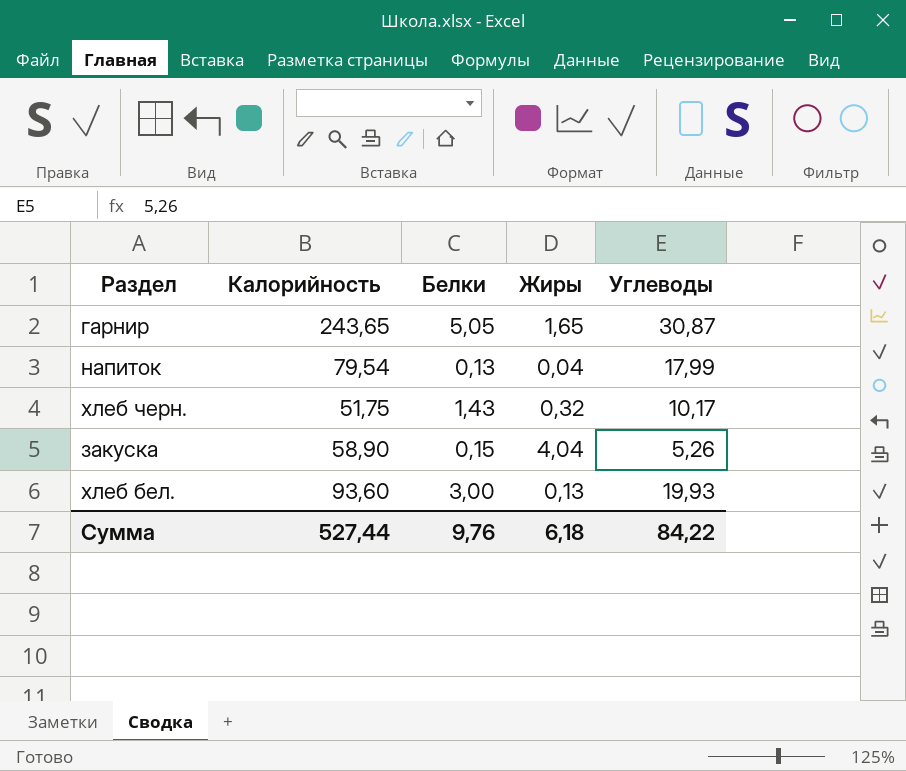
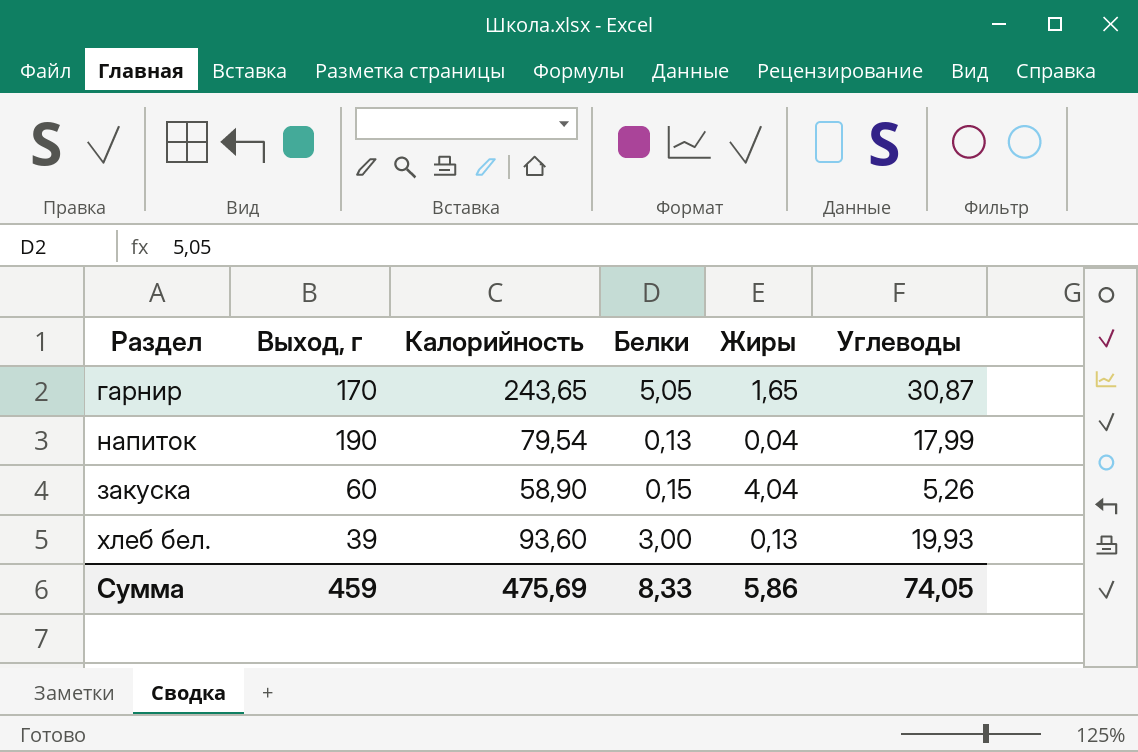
column Выход, г | position: none -> 2
row хлеб черн.: 51,75 | 1,43 | 0,32 | 10,17 -> none
Сумма | Калорийность: 527,44 -> 475,69
Сумма | Белки: 9,76 -> 8,33
Сумма | Жиры: 6,18 -> 5,86
Сумма | Углеводы: 84,22 -> 74,05

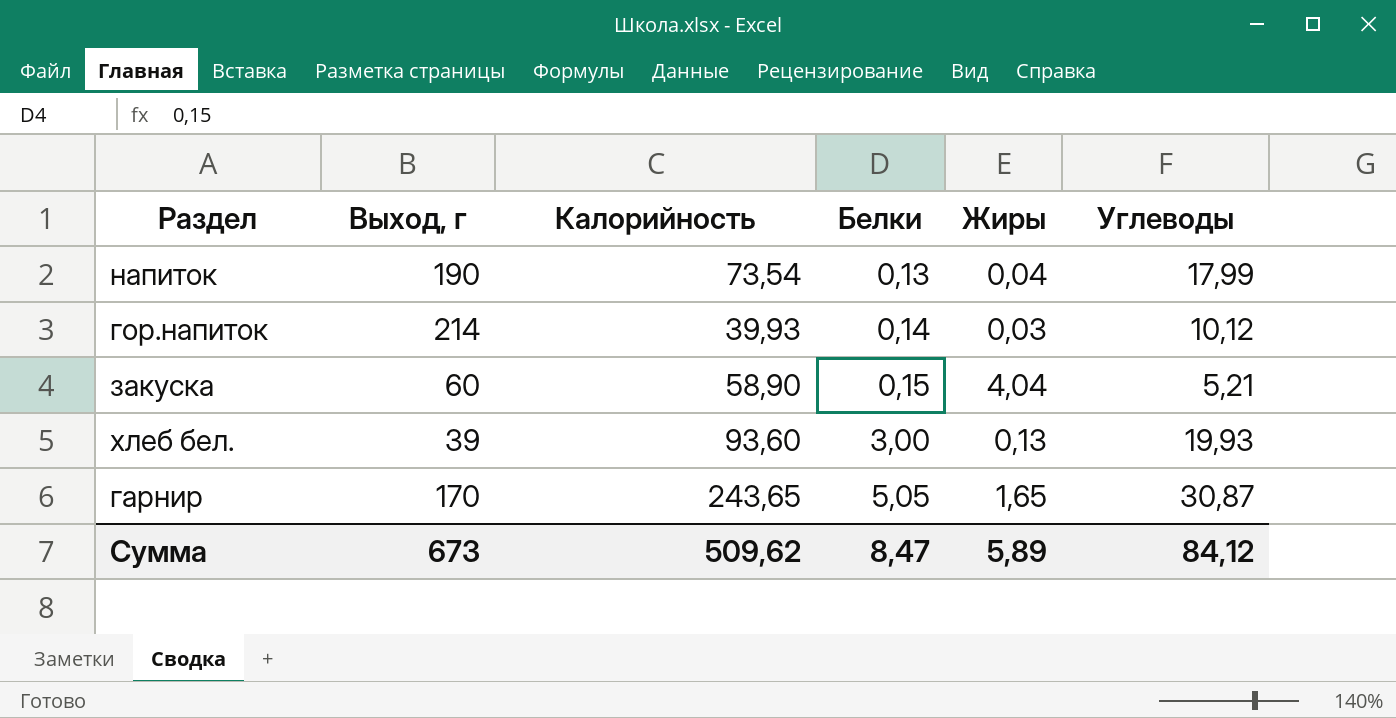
row order: none -> Белки ascending
напиток | Калорийность: 79,54 -> 73,54
row гор.напиток: none -> 214 | 39,93 | 0,14 | 0,03 | 10,12
закуска | Углеводы: 5,26 -> 5,21
Сумма | Выход, г: 459 -> 673
Сумма | Калорийность: 475,69 -> 509,62
Сумма | Белки: 8,33 -> 8,47
Сумма | Жиры: 5,86 -> 5,89
Сумма | Углеводы: 74,05 -> 84,12

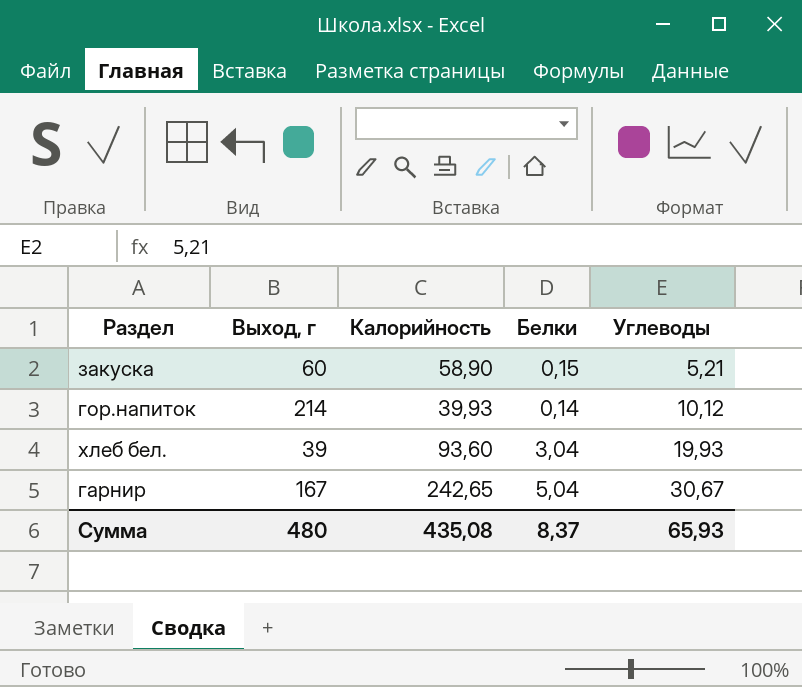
row order: Белки ascending -> Углеводы ascending
column Жиры | position: 5 -> none
row напиток: 190 | 73,54 | 0,13 | 0,04 | 17,99 -> none
хлеб бел. | Белки: 3,00 -> 3,04
гарнир | Выход, г: 170 -> 167
гарнир | Калорийность: 243,65 -> 242,65
гарнир | Белки: 5,05 -> 5,04
гарнир | Углеводы: 30,87 -> 30,67
Сумма | Выход, г: 673 -> 480
Сумма | Калорийность: 509,62 -> 435,08
Сумма | Белки: 8,47 -> 8,37
Сумма | Углеводы: 84,12 -> 65,93

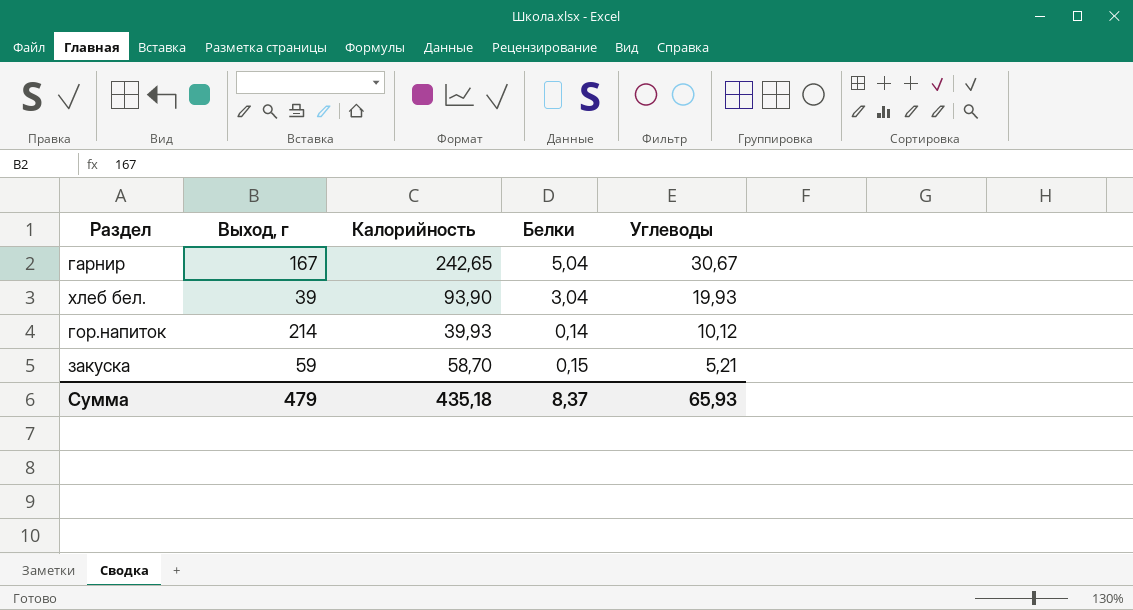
row order: Углеводы ascending -> Углеводы descending
хлеб бел. | Калорийность: 93,60 -> 93,90
закуска | Выход, г: 60 -> 59
закуска | Калорийность: 58,90 -> 58,70
Сумма | Выход, г: 480 -> 479
Сумма | Калорийность: 435,08 -> 435,18

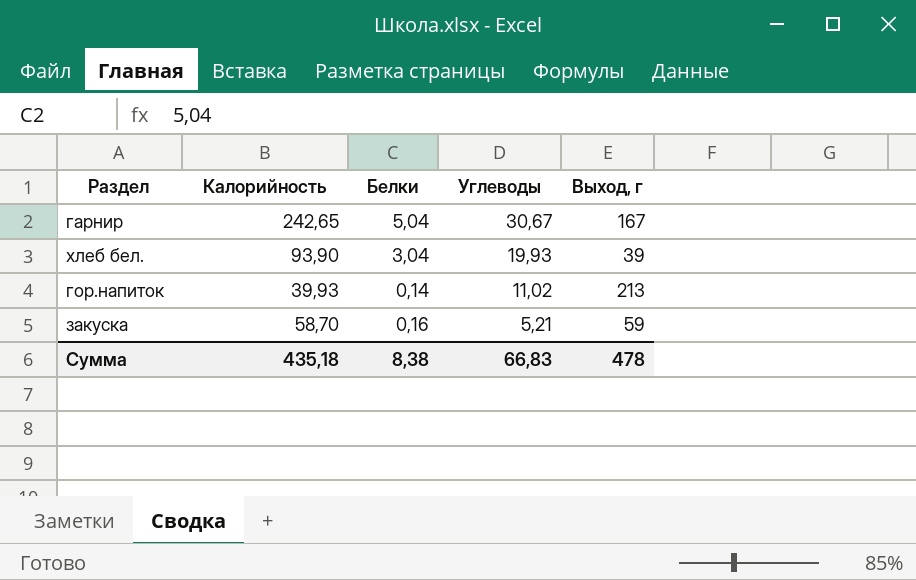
column Выход, г | position: 2 -> 5
гор.напиток | Углеводы: 10,12 -> 11,02
гор.напиток | Выход, г: 214 -> 213
закуска | Белки: 0,15 -> 0,16
Сумма | Белки: 8,37 -> 8,38
Сумма | Углеводы: 65,93 -> 66,83
Сумма | Выход, г: 479 -> 478

